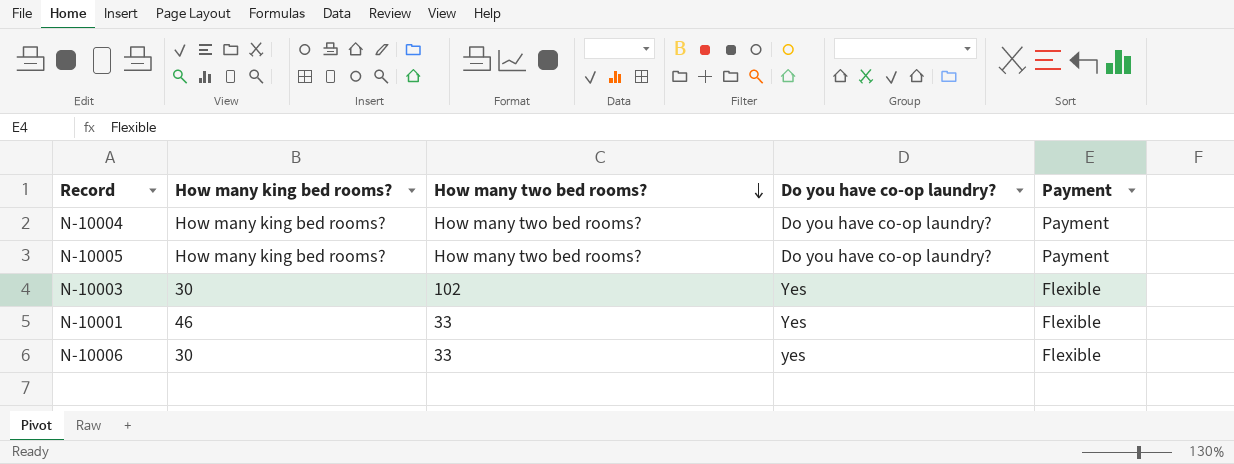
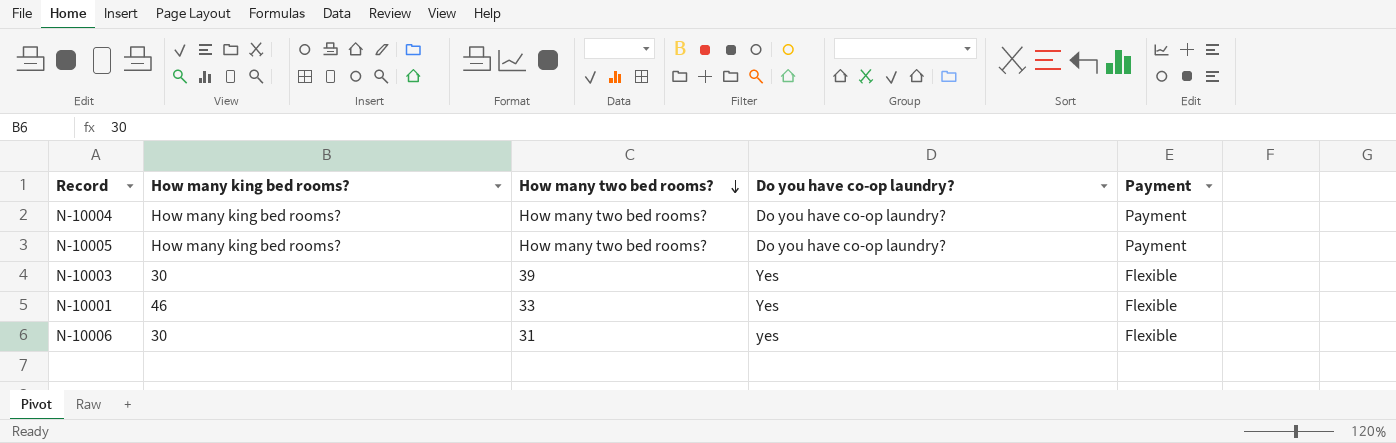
N-10003 | How many two bed rooms?: 102 -> 39
N-10006 | How many two bed rooms?: 33 -> 31

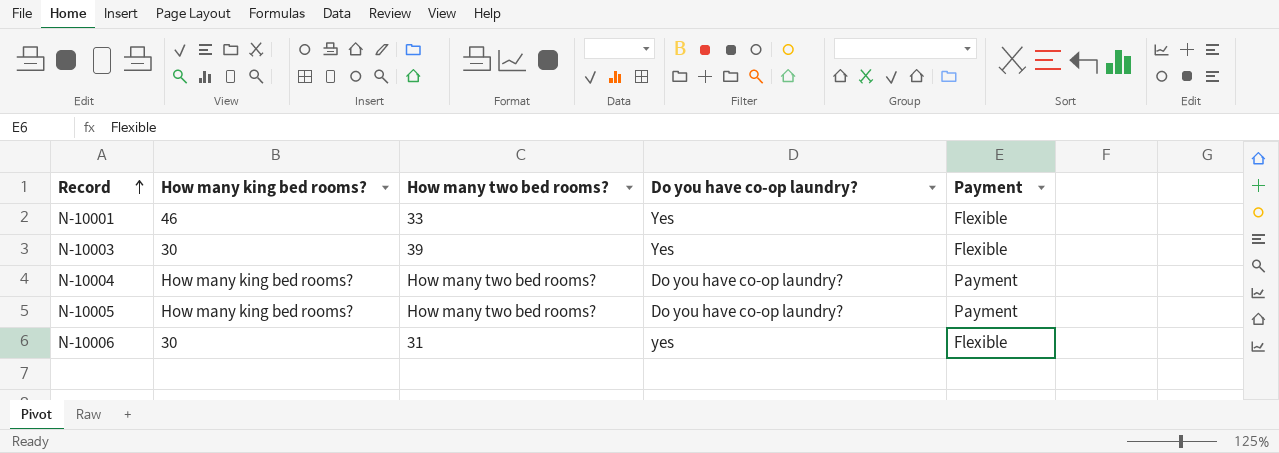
row order: How many two bed rooms? descending -> Record ascending

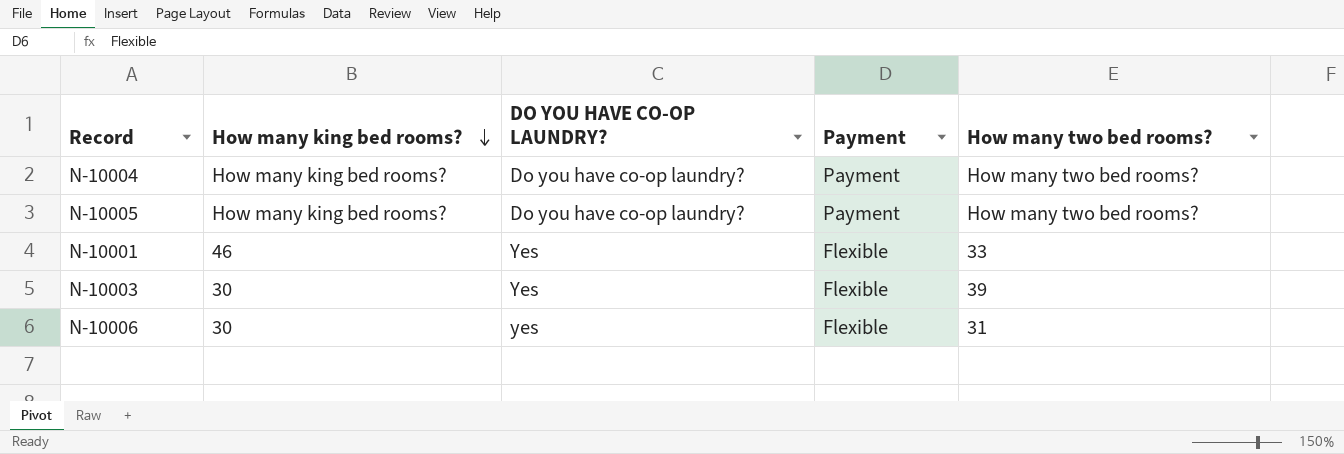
row order: Record ascending -> How many king bed rooms? descending
column name: Do you have co-op laundry? -> DO YOU HAVE CO-OP LAUNDRY?
column How many two bed rooms? | position: 3 -> 5

